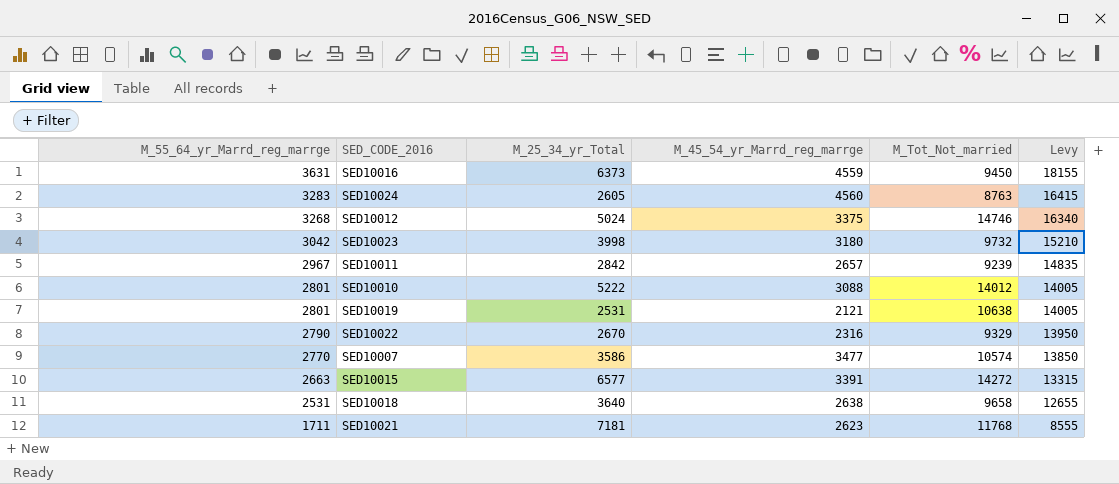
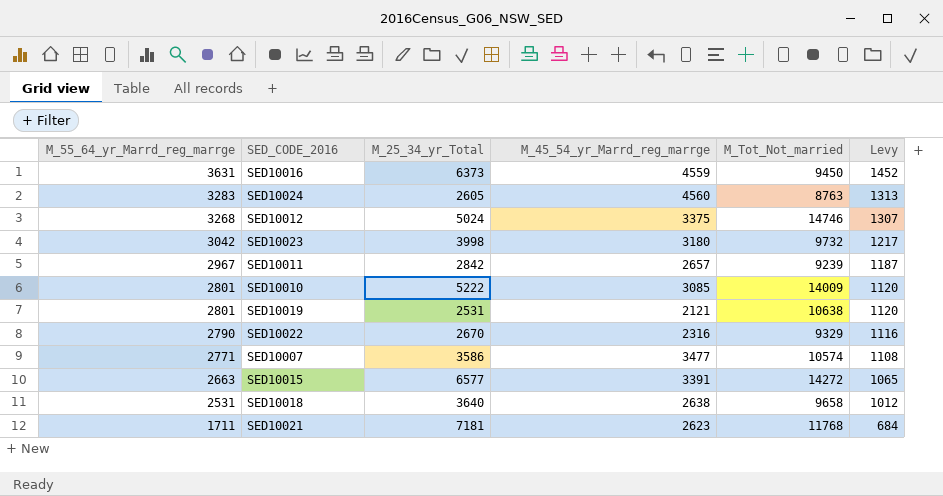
column Levy | formula: [M_55_64_yr_Marrd_reg_marrge] * 5 -> [M_55_64_yr_Marrd_reg_marrge] * 0.4
SED10010 | M_45_54_yr_Marrd_reg_marrge: 3088 -> 3085
SED10010 | M_Tot_Not_married: 14012 -> 14009
SED10007 | M_55_64_yr_Marrd_reg_marrge: 2770 -> 2771

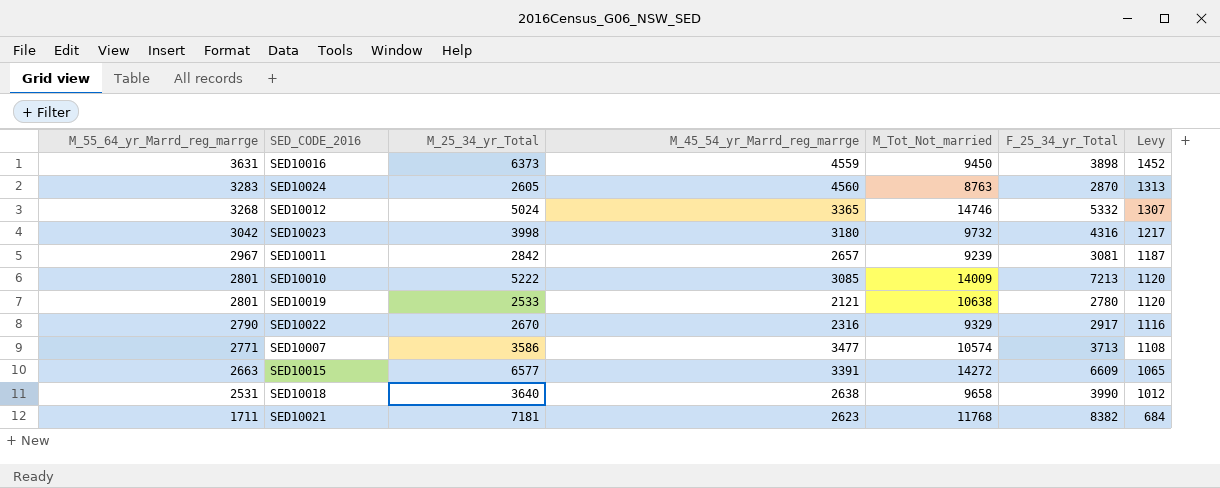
column F_25_34_yr_Total | position: none -> 6
SED10012 | M_45_54_yr_Marrd_reg_marrge: 3375 -> 3365
SED10019 | M_25_34_yr_Total: 2531 -> 2533

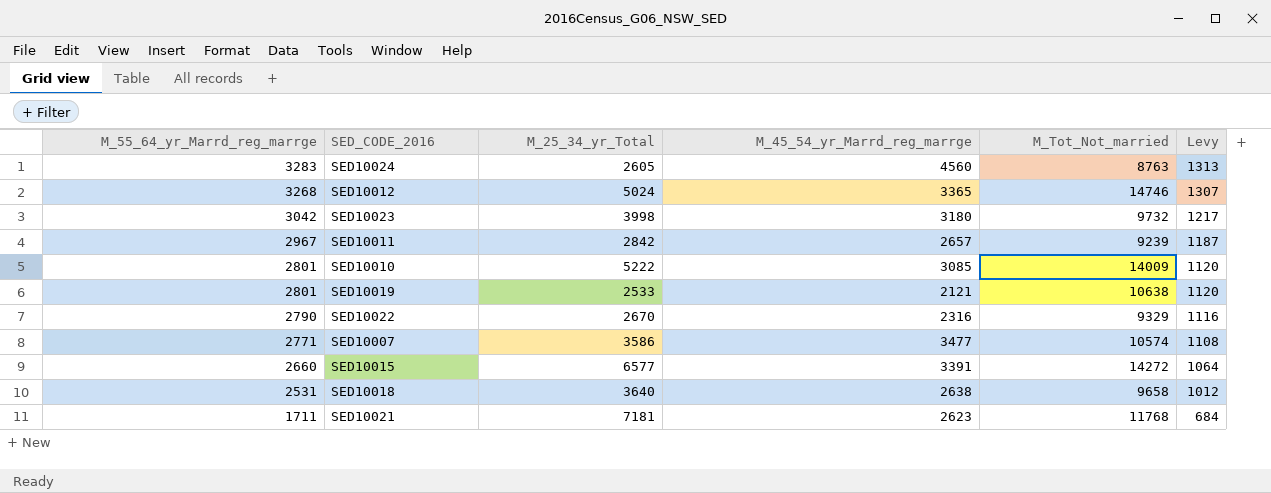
column F_25_34_yr_Total | position: 6 -> none
row SED10016: 3631 | 6373 | 4559 | 9450 | 3898 | 1452 -> none
SED10015 | M_55_64_yr_Marrd_reg_marrge: 2663 -> 2660
SED10015 | Levy: 1065 -> 1064

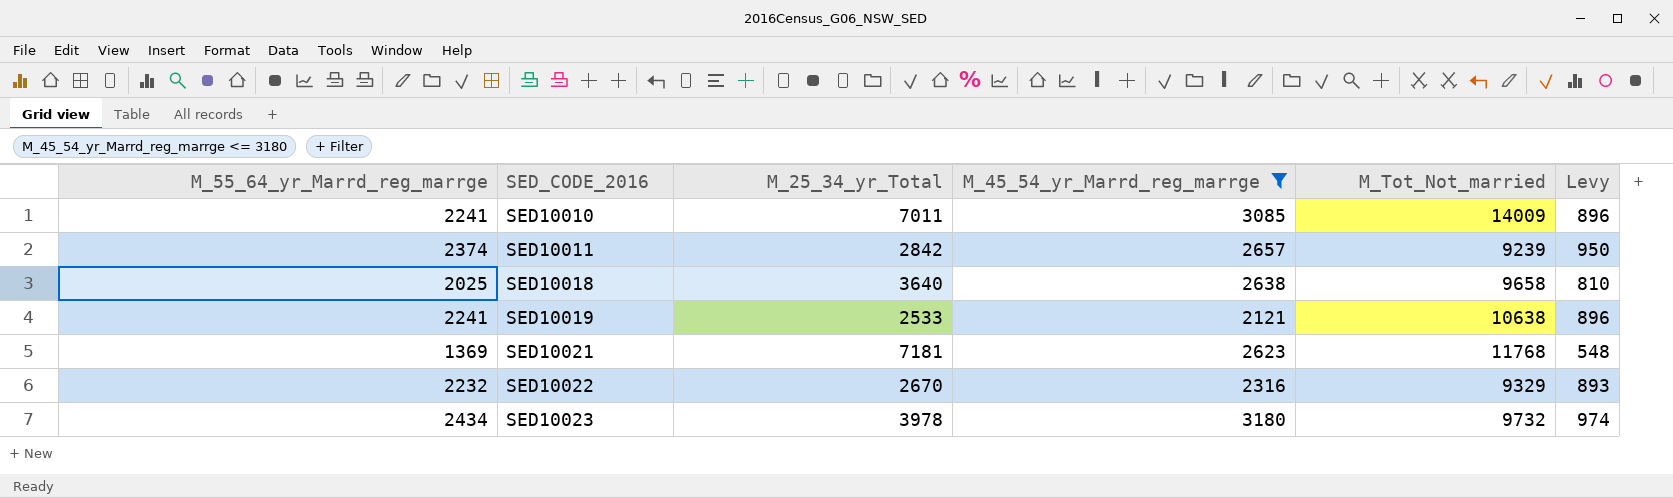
filter: none -> M_45_54_yr_Marrd_reg_marrge <= 3180
row order: M_55_64_yr_Marrd_reg_marrge descending -> SED_CODE_2016 ascending
SED10010 | M_55_64_yr_Marrd_reg_marrge: 2801 -> 2241
SED10010 | M_25_34_yr_Total: 5222 -> 7011
SED10010 | Levy: 1120 -> 896
SED10011 | M_55_64_yr_Marrd_reg_marrge: 2967 -> 2374
SED10011 | Levy: 1187 -> 950
SED10018 | M_55_64_yr_Marrd_reg_marrge: 2531 -> 2025
SED10018 | Levy: 1012 -> 810
SED10019 | M_55_64_yr_Marrd_reg_marrge: 2801 -> 2241
SED10019 | Levy: 1120 -> 896
SED10021 | M_55_64_yr_Marrd_reg_marrge: 1711 -> 1369
SED10021 | Levy: 684 -> 548
SED10022 | M_55_64_yr_Marrd_reg_marrge: 2790 -> 2232
SED10022 | Levy: 1116 -> 893
SED10023 | M_55_64_yr_Marrd_reg_marrge: 3042 -> 2434
SED10023 | M_25_34_yr_Total: 3998 -> 3978
SED10023 | Levy: 1217 -> 974

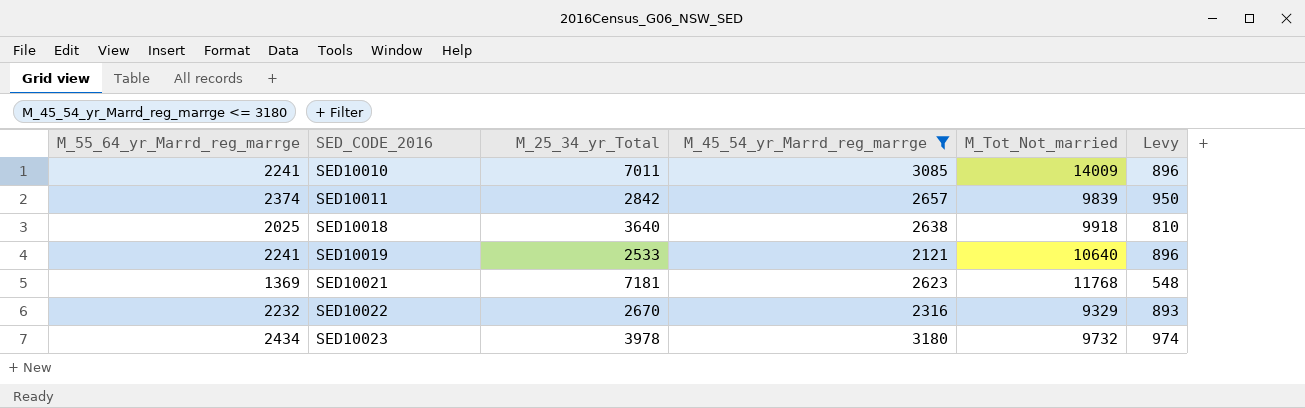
SED10011 | M_Tot_Not_married: 9239 -> 9839
SED10018 | M_Tot_Not_married: 9658 -> 9918
SED10019 | M_Tot_Not_married: 10638 -> 10640

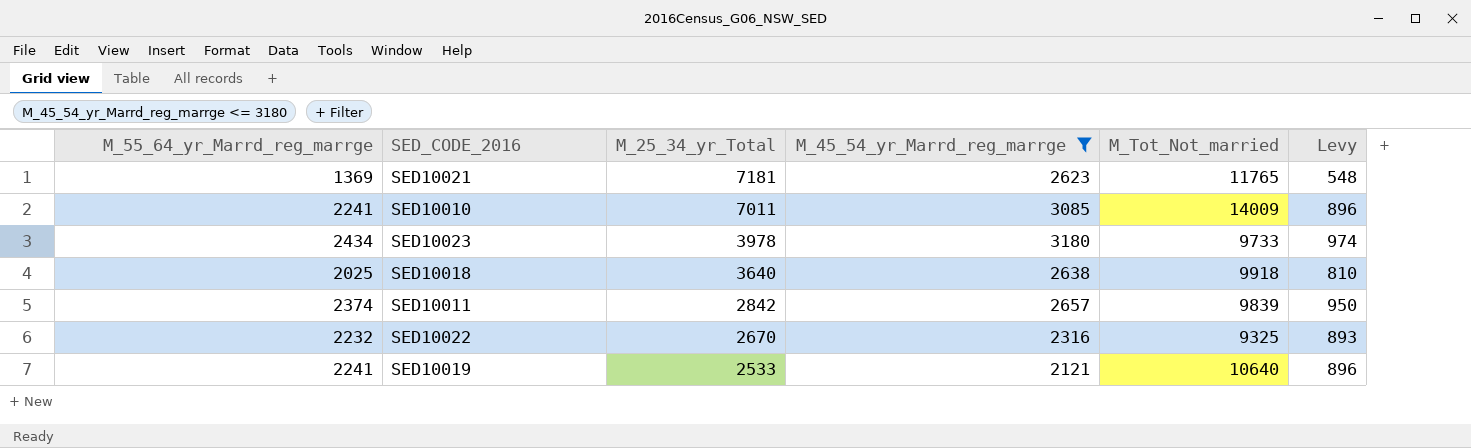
row order: SED_CODE_2016 ascending -> M_25_34_yr_Total descending
SED10021 | M_Tot_Not_married: 11768 -> 11765
SED10023 | M_Tot_Not_married: 9732 -> 9733
SED10022 | M_Tot_Not_married: 9329 -> 9325

